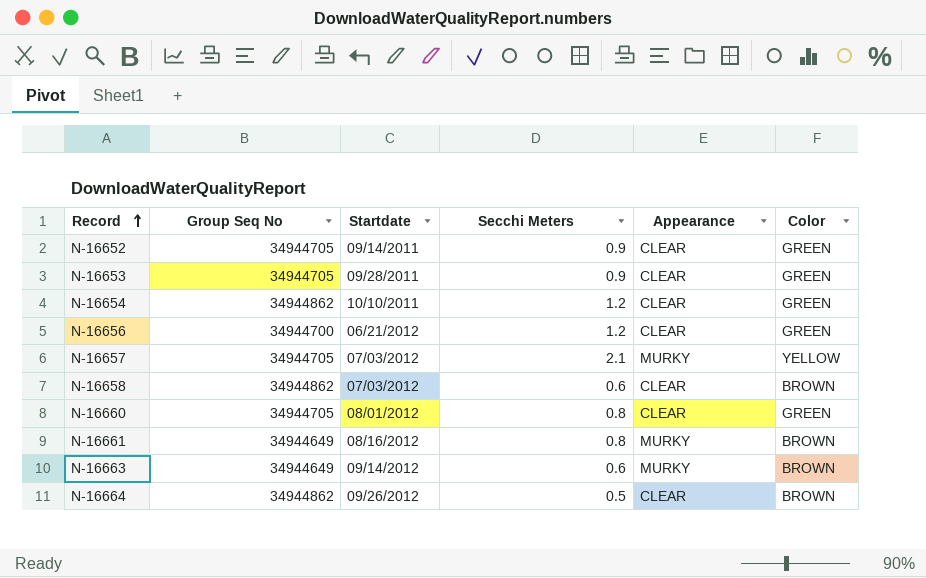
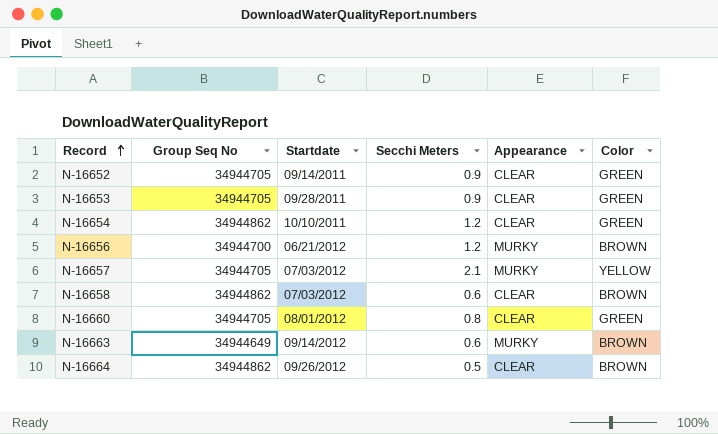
row N-16661: 34944649 | 08/16/2012 | 0.8 | MURKY | BROWN -> none
N-16656 | Appearance: CLEAR -> MURKY
N-16656 | Color: GREEN -> BROWN

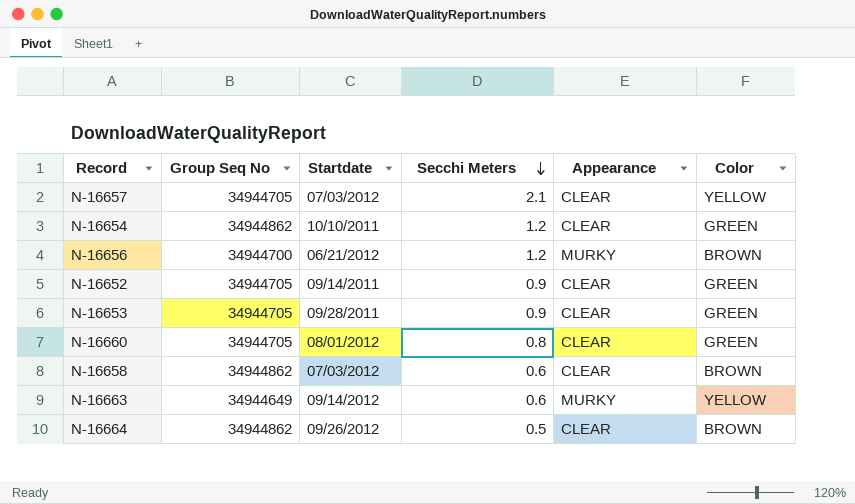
row order: Record ascending -> Secchi Meters descending
N-16657 | Appearance: MURKY -> CLEAR
N-16663 | Color: BROWN -> YELLOW

